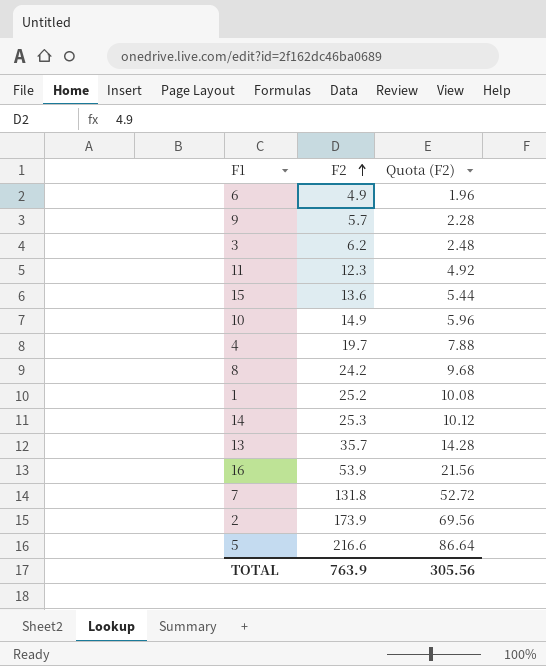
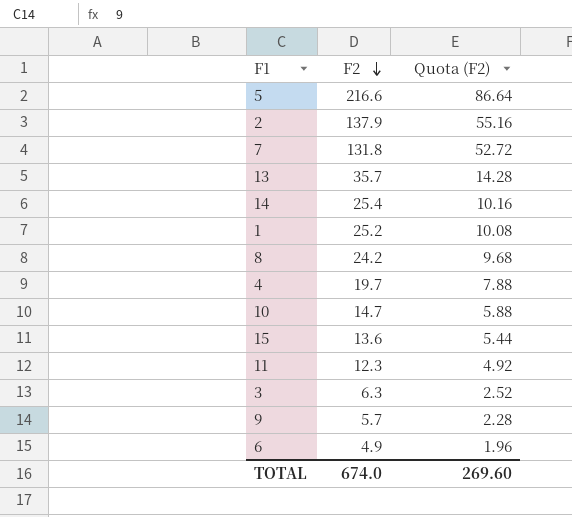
row order: F2 ascending -> F2 descending
row 16: 53.9 | 21.56 -> none
2 | F2: 173.9 -> 137.9
2 | Quota (F2): 69.56 -> 55.16
14 | F2: 25.3 -> 25.4
14 | Quota (F2): 10.12 -> 10.16
10 | F2: 14.9 -> 14.7
10 | Quota (F2): 5.96 -> 5.88
3 | F2: 6.2 -> 6.3
3 | Quota (F2): 2.48 -> 2.52
TOTAL | F2: 763.9 -> 674.0
TOTAL | Quota (F2): 305.56 -> 269.60

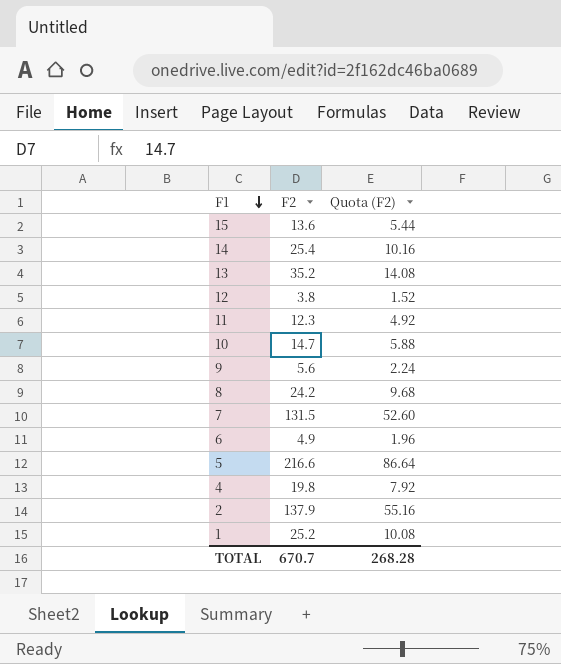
row order: F2 descending -> F1 descending
row 3: 6.3 | 2.52 -> none
13 | F2: 35.7 -> 35.2
13 | Quota (F2): 14.28 -> 14.08
row 12: none -> 3.8 | 1.52
9 | F2: 5.7 -> 5.6
9 | Quota (F2): 2.28 -> 2.24
7 | F2: 131.8 -> 131.5
7 | Quota (F2): 52.72 -> 52.60
4 | F2: 19.7 -> 19.8
4 | Quota (F2): 7.88 -> 7.92
TOTAL | F2: 674.0 -> 670.7
TOTAL | Quota (F2): 269.60 -> 268.28

